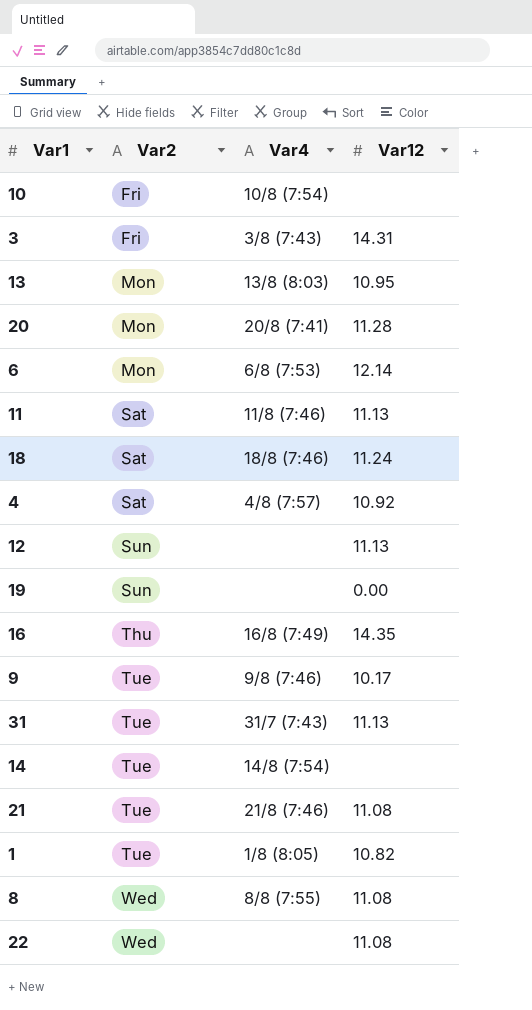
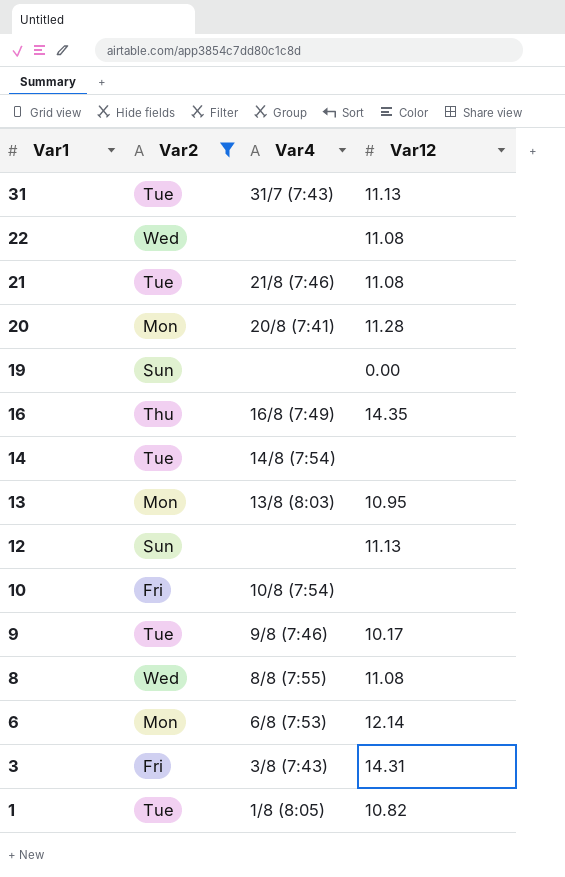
filter: none -> Var2 != Sat
row order: Var2 ascending -> Var1 descending

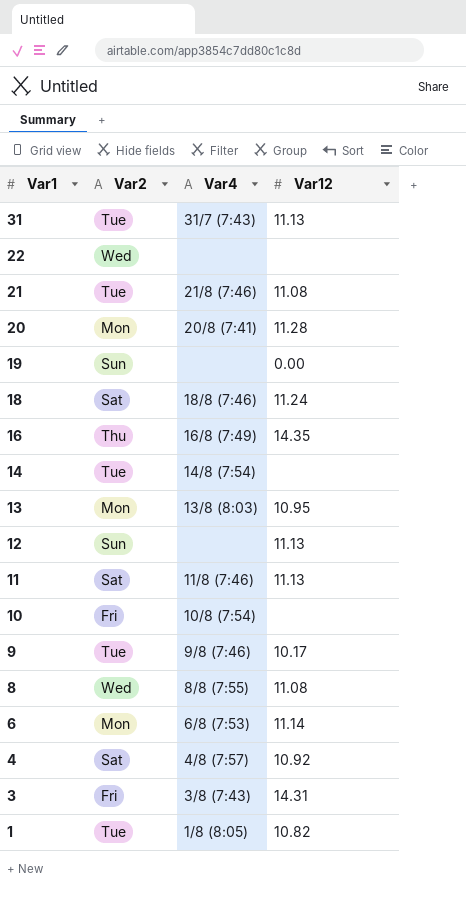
filter: Var2 != Sat -> none
22 | Var12: 11.08 -> none
6 | Var12: 12.14 -> 11.14

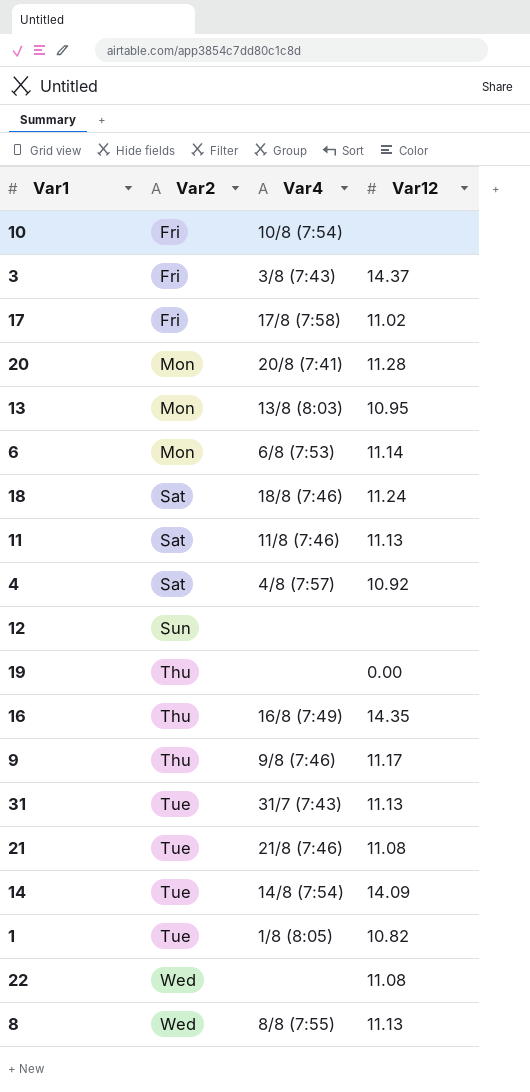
row order: Var1 descending -> Var2 ascending
3 | Var12: 14.31 -> 14.37
row 17: none -> Fri | 17/8 (7:58) | 11.02
12 | Var12: 11.13 -> none
19 | Var2: Sun -> Thu
9 | Var2: Tue -> Thu
9 | Var12: 10.17 -> 11.17
14 | Var12: none -> 14.09
22 | Var12: none -> 11.08
8 | Var12: 11.08 -> 11.13

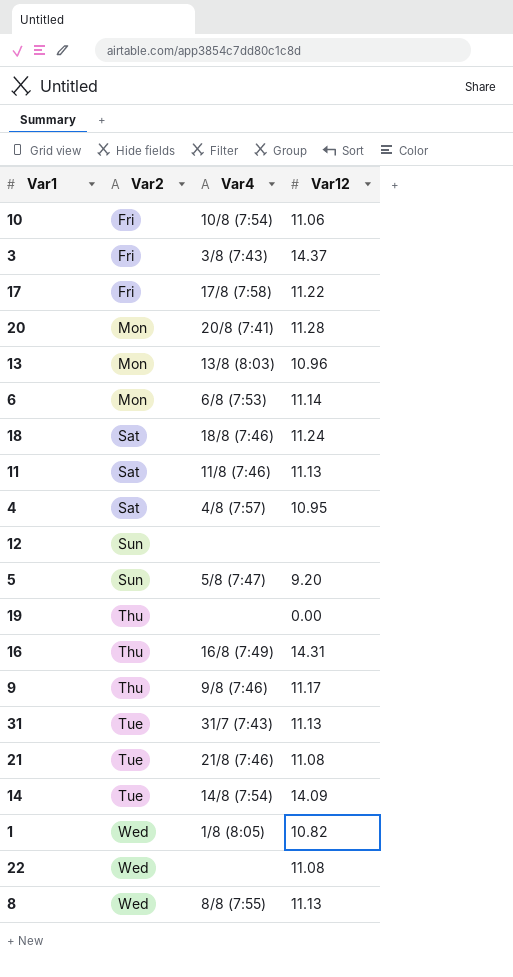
10 | Var12: none -> 11.06
17 | Var12: 11.02 -> 11.22
13 | Var12: 10.95 -> 10.96
4 | Var12: 10.92 -> 10.95
row 5: none -> Sun | 5/8 (7:47) | 9.20
16 | Var12: 14.35 -> 14.31
1 | Var2: Tue -> Wed

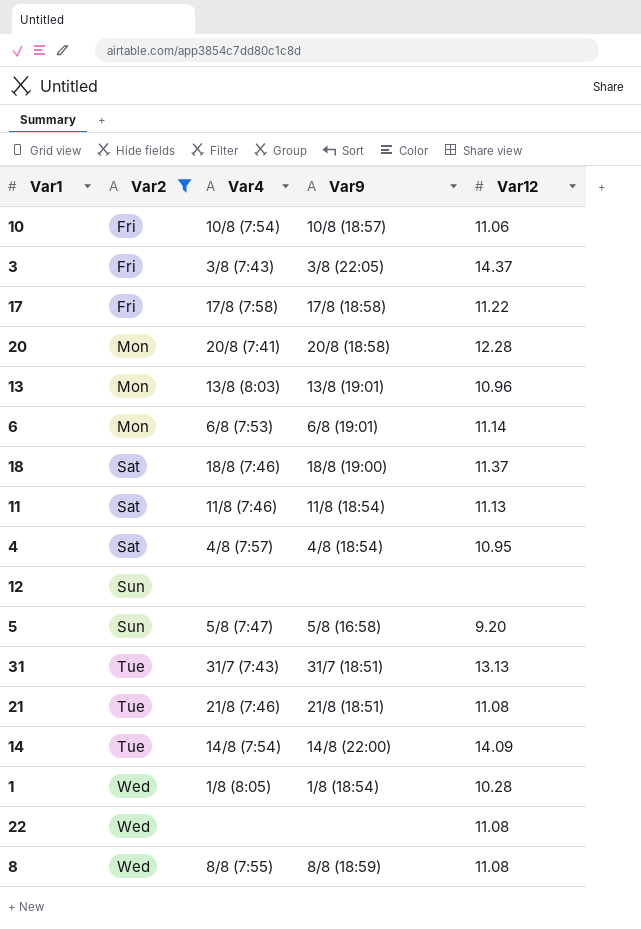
filter: none -> Var2 != Thu
column Var9 | position: none -> 4
20 | Var12: 11.28 -> 12.28
18 | Var12: 11.24 -> 11.37
31 | Var12: 11.13 -> 13.13
1 | Var12: 10.82 -> 10.28
8 | Var12: 11.13 -> 11.08

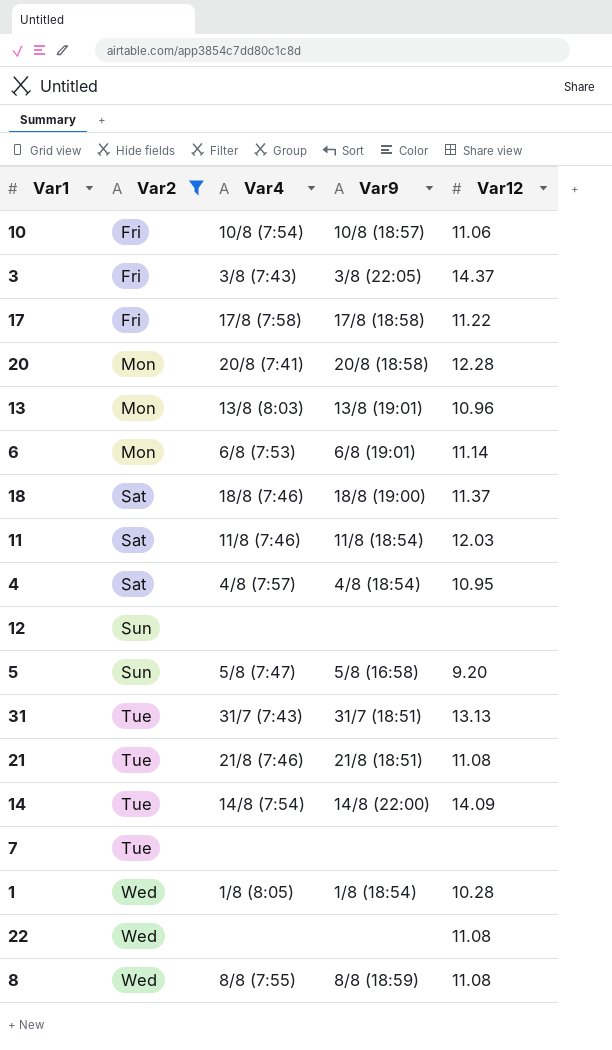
11 | Var12: 11.13 -> 12.03
row 7: none -> Tue | none | none | none

